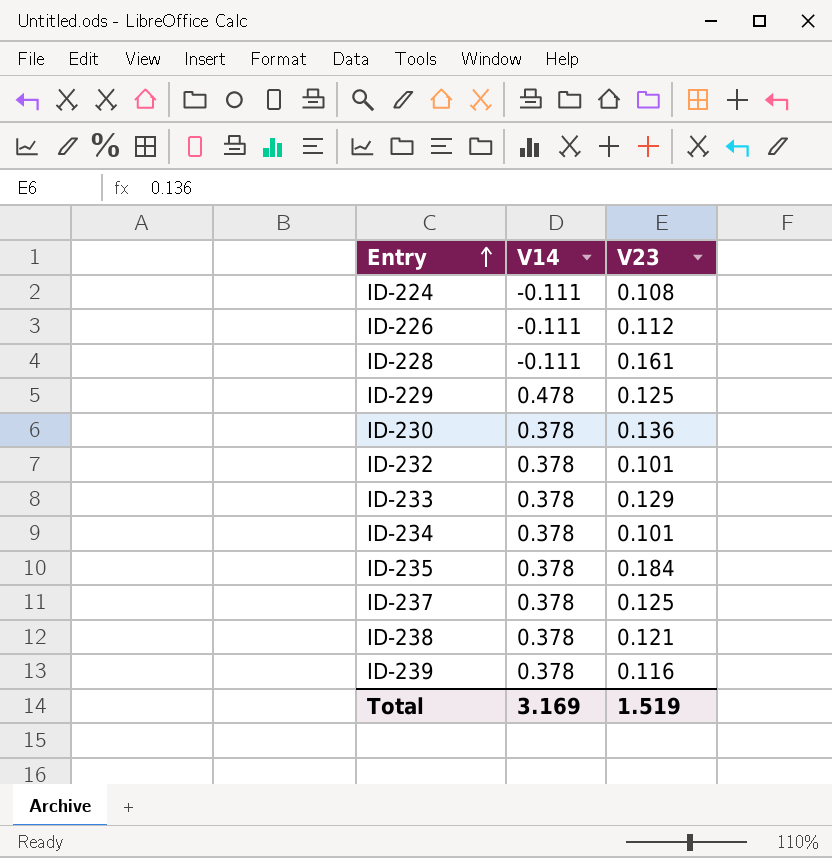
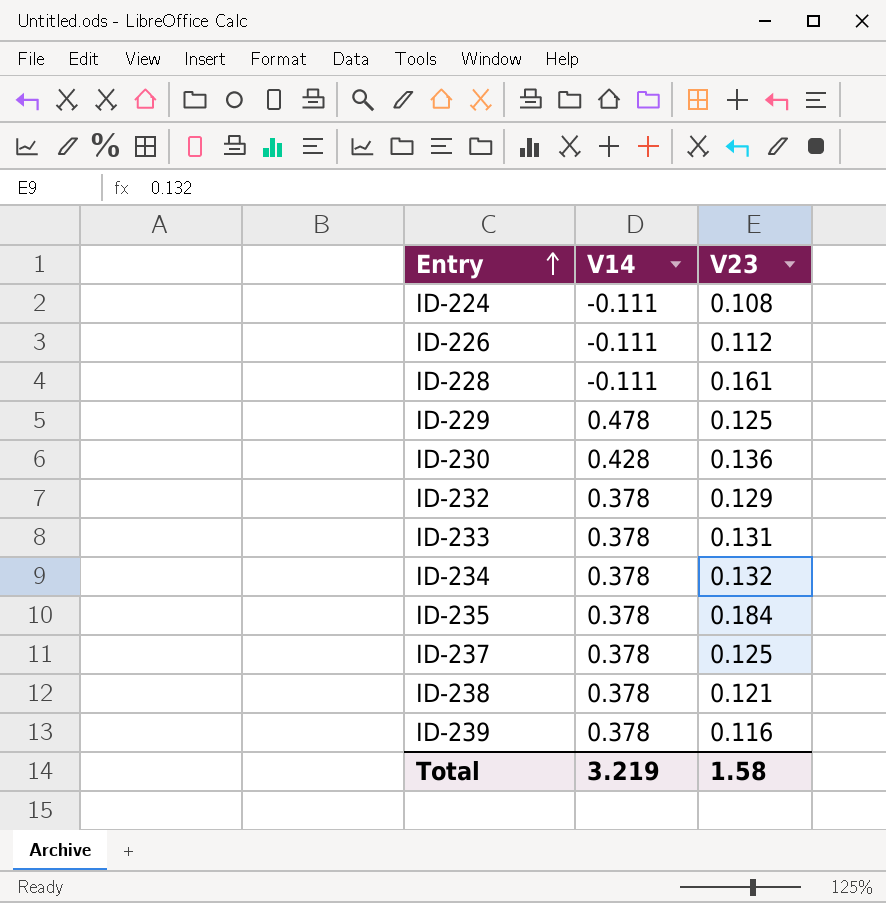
ID-230 | V14: 0.378 -> 0.428
ID-232 | V23: 0.101 -> 0.129
ID-233 | V23: 0.129 -> 0.131
ID-234 | V23: 0.101 -> 0.132
Total | V14: 3.169 -> 3.219
Total | V23: 1.519 -> 1.58

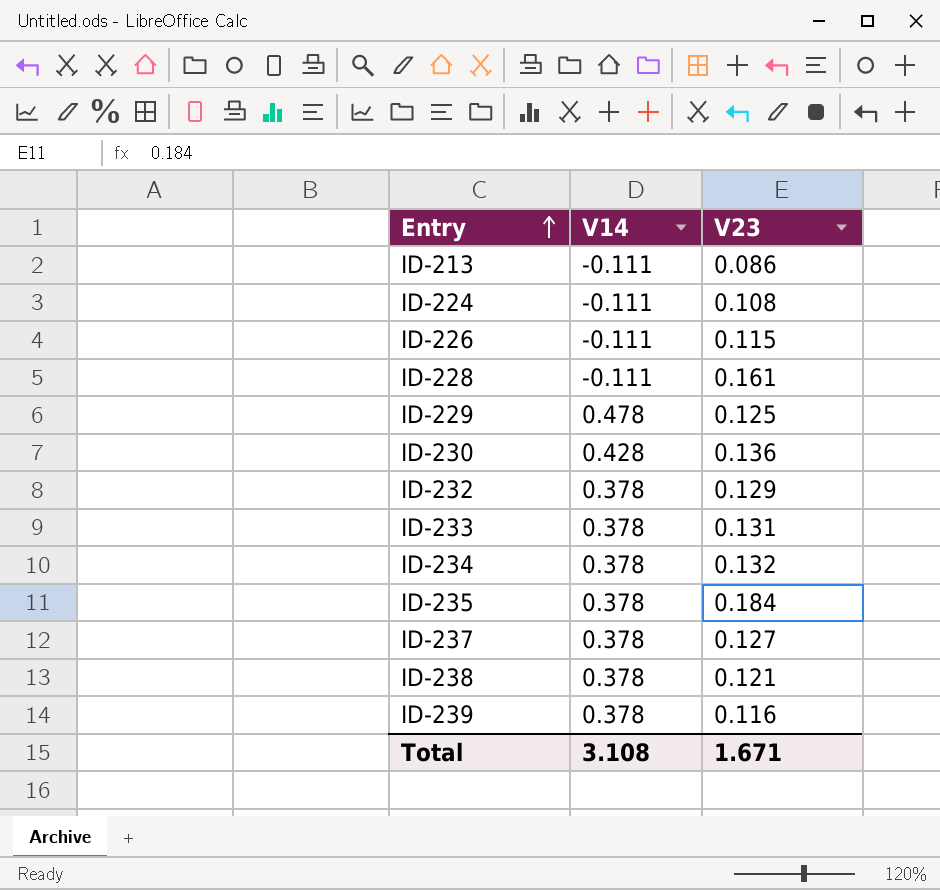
row ID-213: none -> -0.111 | 0.086
ID-226 | V23: 0.112 -> 0.115
ID-237 | V23: 0.125 -> 0.127
Total | V14: 3.219 -> 3.108
Total | V23: 1.58 -> 1.671

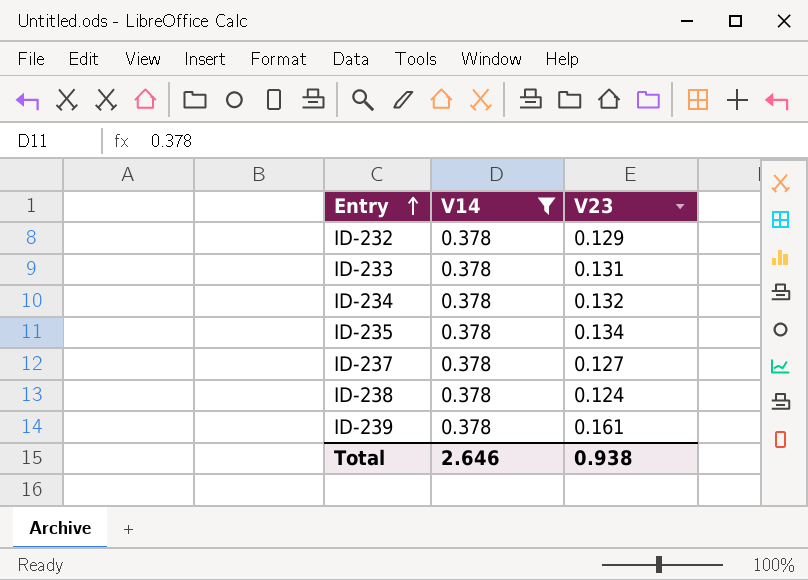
filter: none -> V14 = 0.378
ID-235 | V23: 0.184 -> 0.134
ID-238 | V23: 0.121 -> 0.124
ID-239 | V23: 0.116 -> 0.161
Total | V14: 3.108 -> 2.646
Total | V23: 1.671 -> 0.938

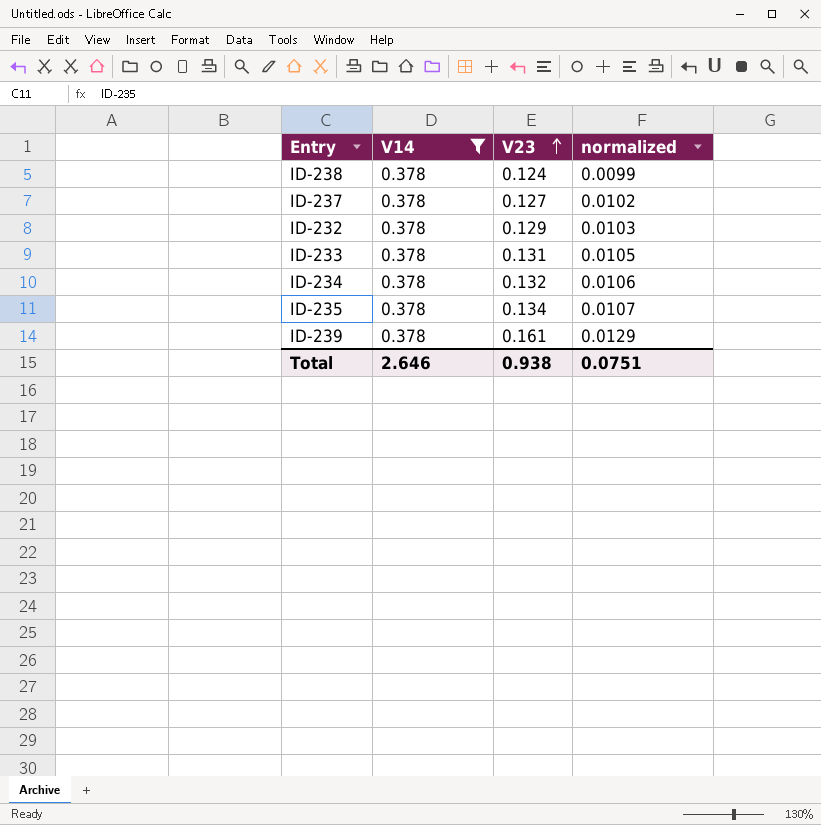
row order: Entry ascending -> V23 ascending
column normalized | formula: none -> [V23] * 0.08

